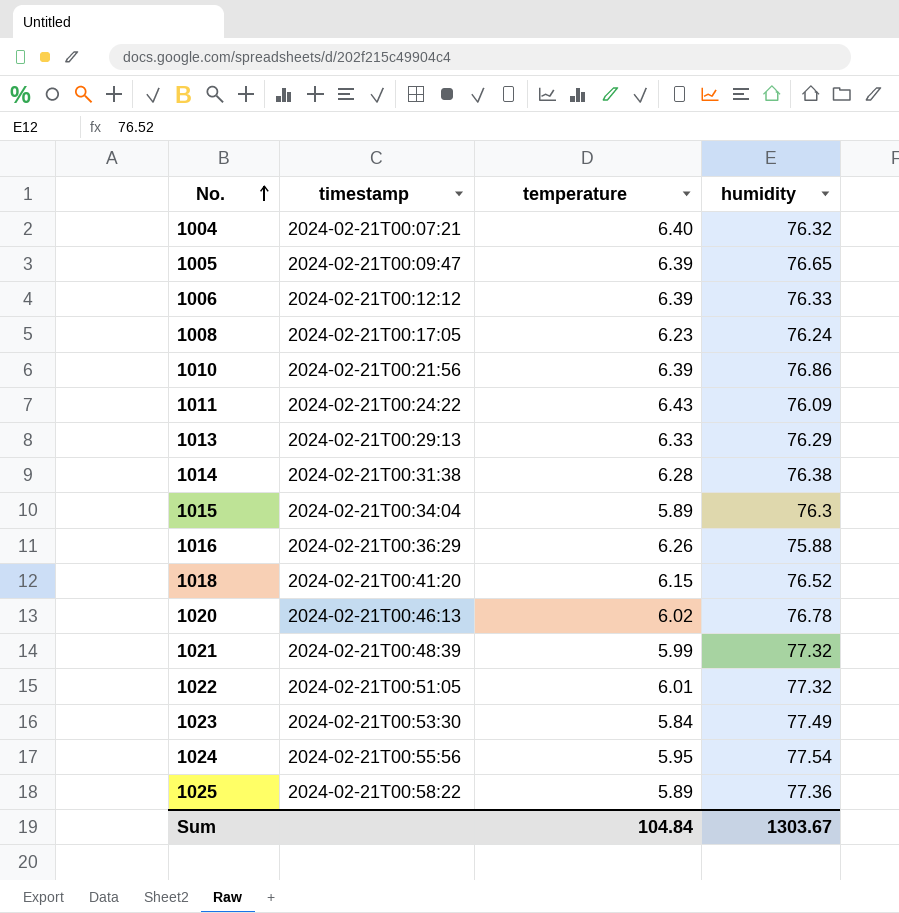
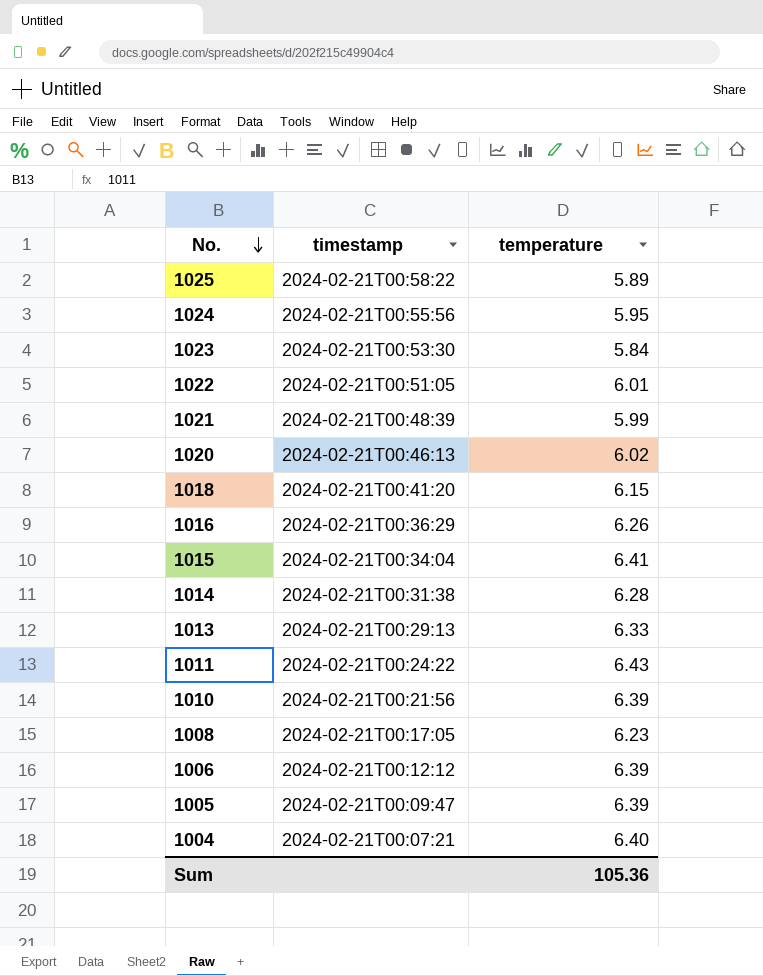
row order: No. ascending -> No. descending
column humidity | position: 4 -> none
1015 | temperature: 5.89 -> 6.41
Sum | temperature: 104.84 -> 105.36

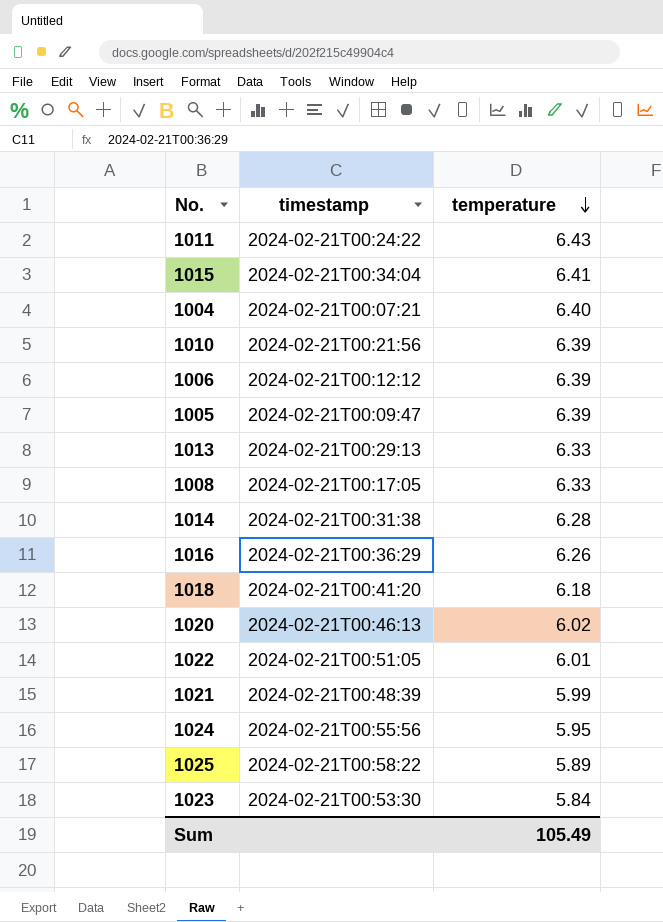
row order: No. descending -> temperature descending
1008 | temperature: 6.23 -> 6.33
1018 | temperature: 6.15 -> 6.18
Sum | temperature: 105.36 -> 105.49

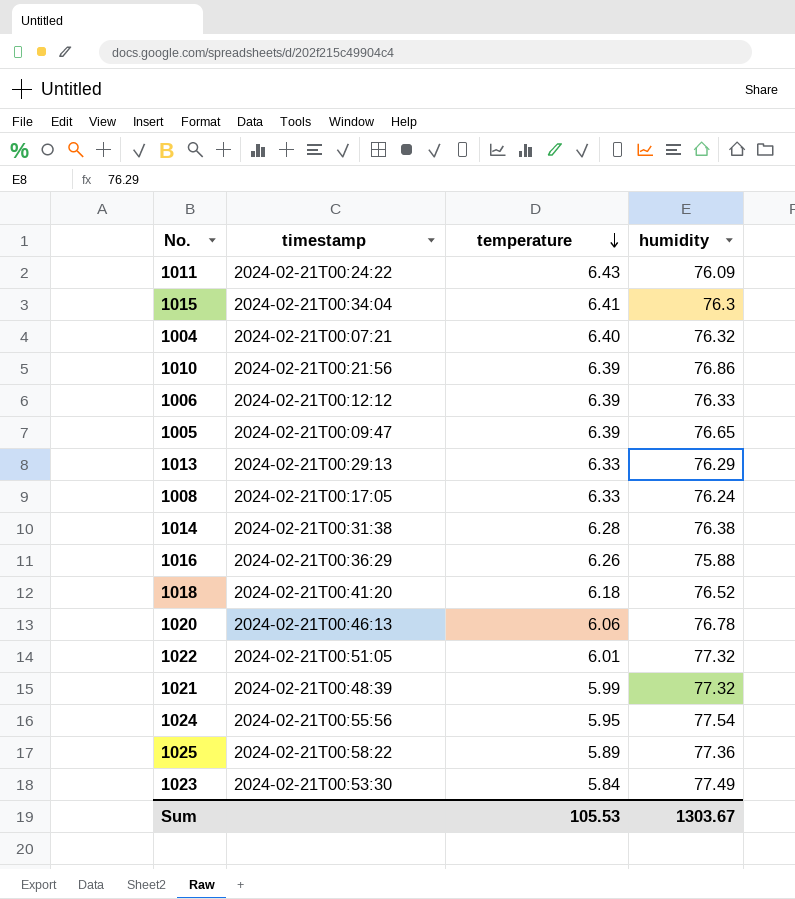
column humidity | position: none -> 4
1020 | temperature: 6.02 -> 6.06
Sum | temperature: 105.49 -> 105.53

